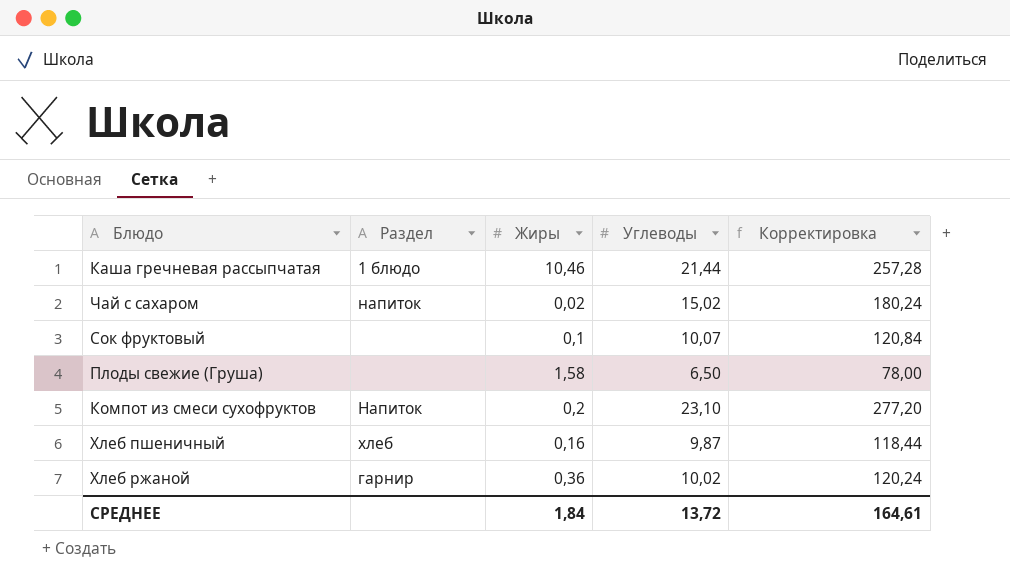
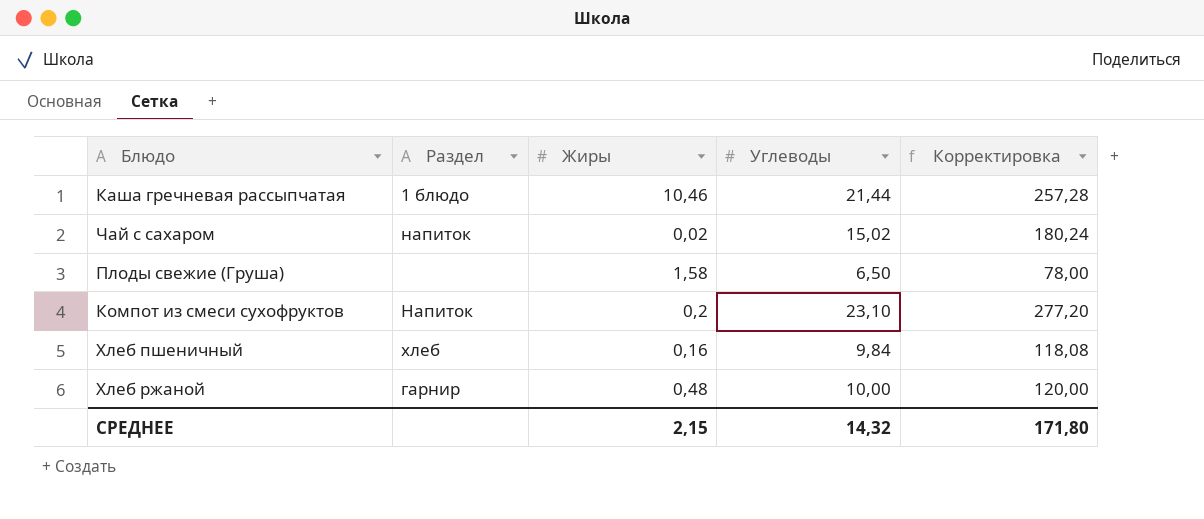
row Сок фруктовый: none | 0,1 | 10,07 | 120,84 -> none
Хлеб пшеничный | Углеводы: 9,87 -> 9,84
Хлеб пшеничный | Корректировка: 118,44 -> 118,08
Хлеб ржаной | Жиры: 0,36 -> 0,48
Хлеб ржаной | Углеводы: 10,02 -> 10,00
Хлеб ржаной | Корректировка: 120,24 -> 120,00
СРЕДНЕЕ | Жиры: 1,84 -> 2,15
СРЕДНЕЕ | Углеводы: 13,72 -> 14,32
СРЕДНЕЕ | Корректировка: 164,61 -> 171,80

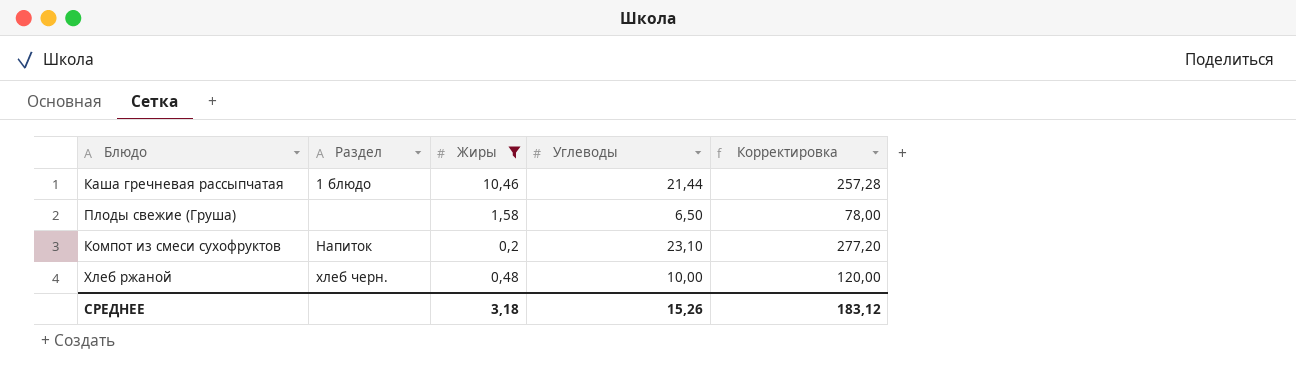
filter: none -> Жиры >= 0,2
Хлеб ржаной | Раздел: гарнир -> хлеб черн.
СРЕДНЕЕ | Жиры: 2,15 -> 3,18
СРЕДНЕЕ | Углеводы: 14,32 -> 15,26
СРЕДНЕЕ | Корректировка: 171,80 -> 183,12

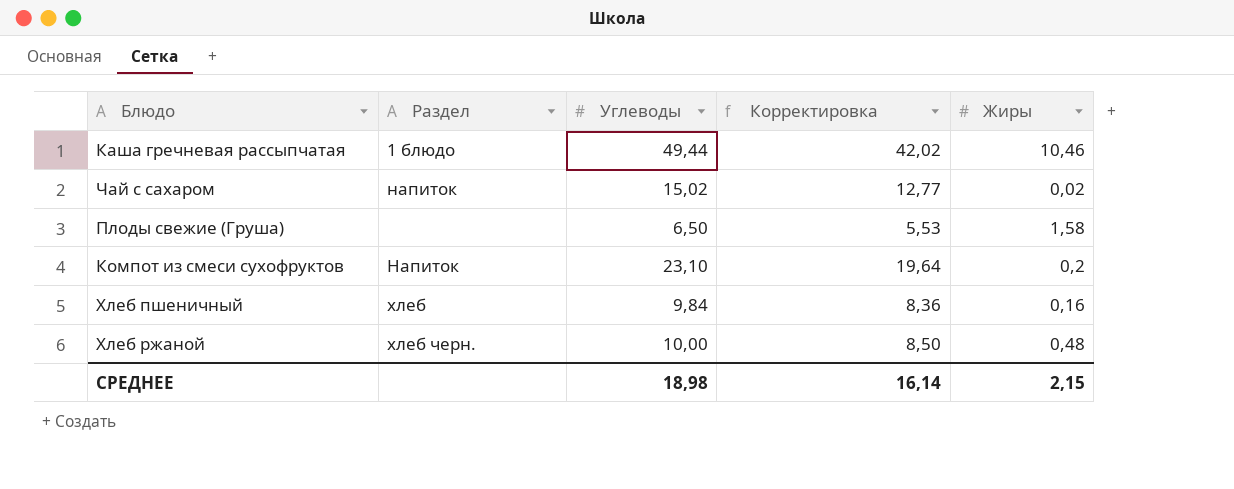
filter: Жиры >= 0,2 -> none
column Корректировка | formula: [Углеводы] * 12 -> [Углеводы] * 0,85
column Жиры | position: 3 -> 5
Каша гречневая рассыпчатая | Углеводы: 21,44 -> 49,44
СРЕДНЕЕ | Углеводы: 15,26 -> 18,98
СРЕДНЕЕ | Корректировка: 183,12 -> 16,14
СРЕДНЕЕ | Жиры: 3,18 -> 2,15

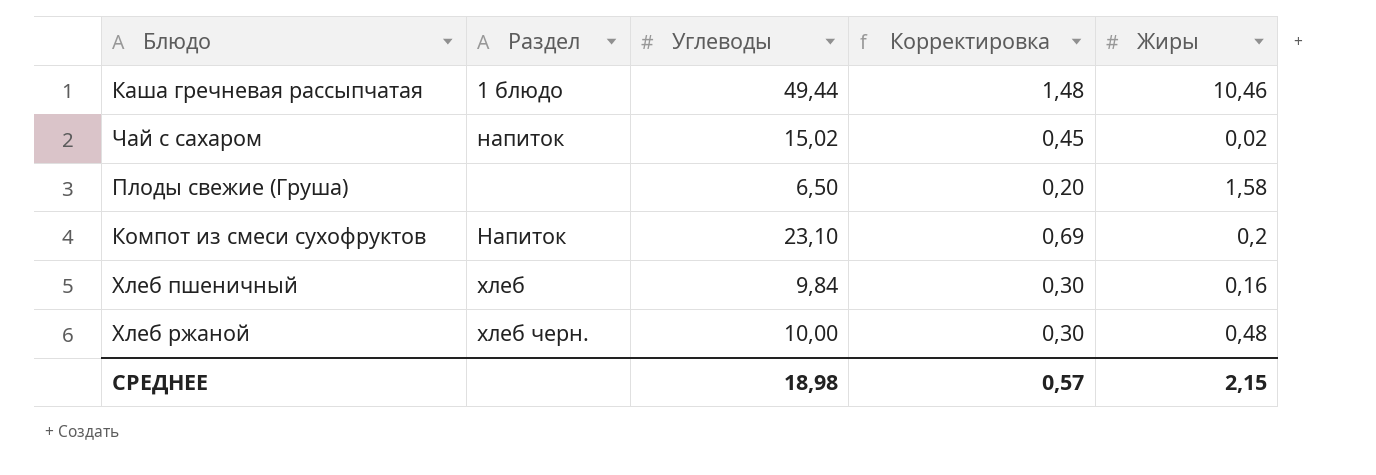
column Корректировка | formula: [Углеводы] * 0,85 -> [Углеводы] * 0,03
СРЕДНЕЕ | Корректировка: 16,14 -> 0,57

